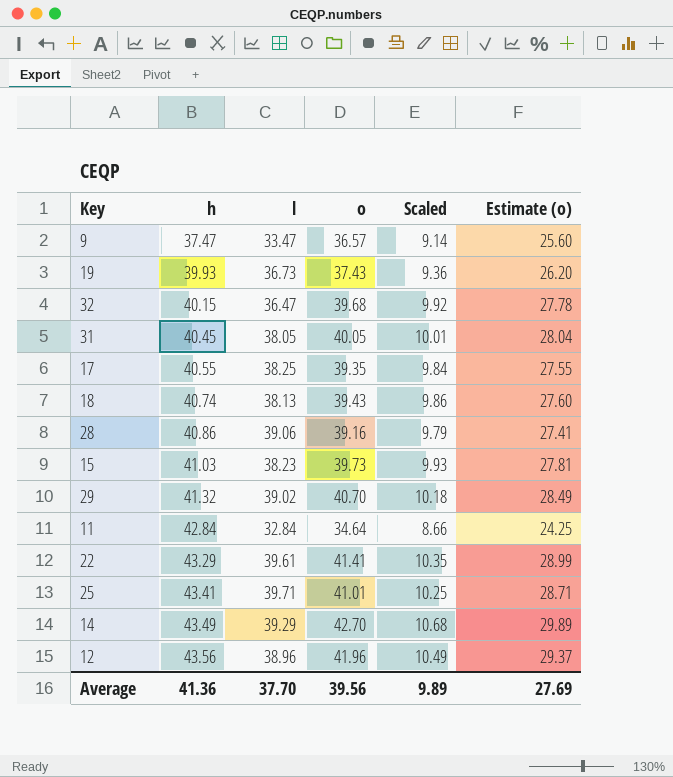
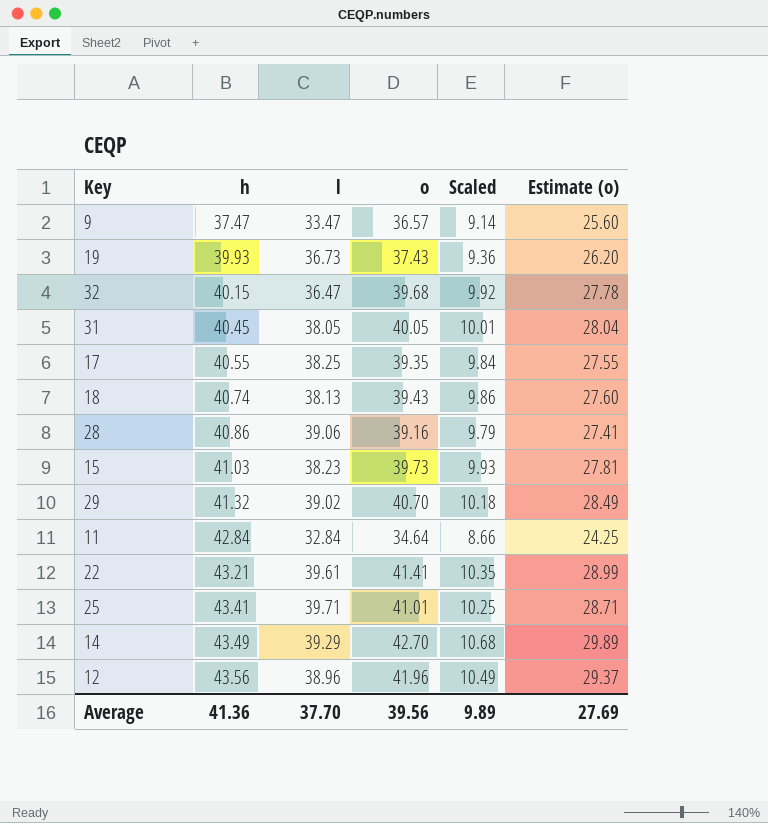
22 | h: 43.29 -> 43.21

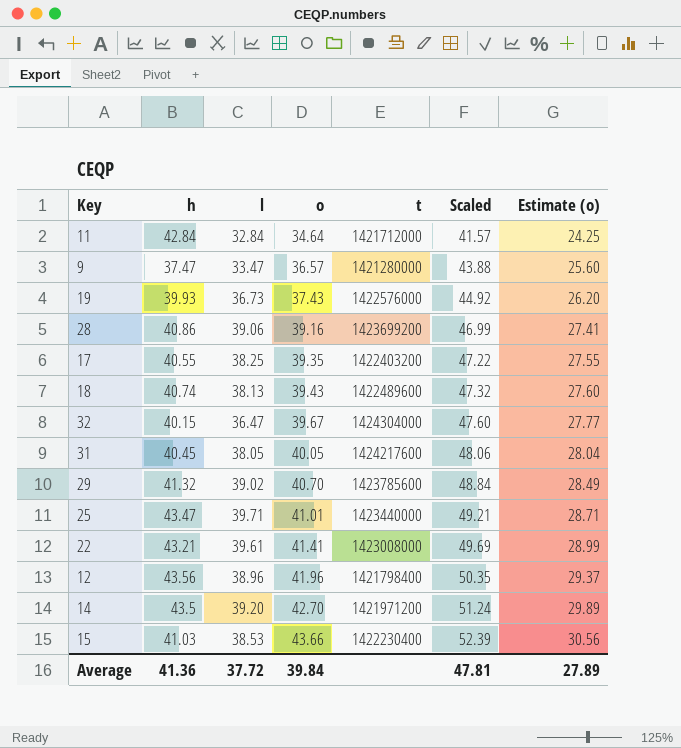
row order: h ascending -> o ascending
column t | position: none -> 5
column Scaled | formula: [o] * 0.25 -> [o] * 1.2
32 | o: 39.68 -> 39.67
32 | Estimate (o): 27.78 -> 27.77
25 | h: 43.41 -> 43.47
14 | h: 43.49 -> 43.5
14 | l: 39.29 -> 39.20
15 | l: 38.23 -> 38.53
15 | o: 39.73 -> 43.66
15 | Estimate (o): 27.81 -> 30.56
Average | l: 37.70 -> 37.72
Average | o: 39.56 -> 39.84
Average | Scaled: 9.89 -> 47.81
Average | Estimate (o): 27.69 -> 27.89

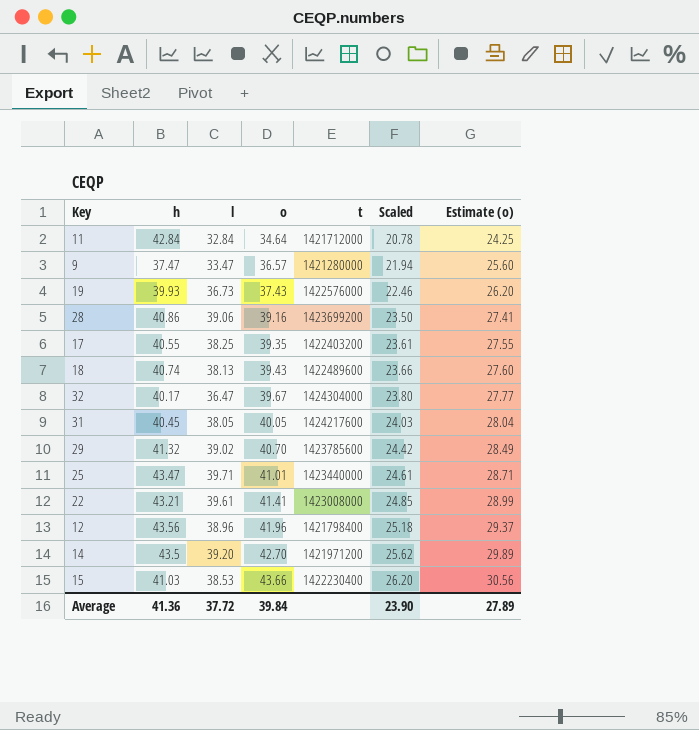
column Scaled | formula: [o] * 1.2 -> [o] * 0.6
32 | h: 40.15 -> 40.17
Average | Scaled: 47.81 -> 23.90

